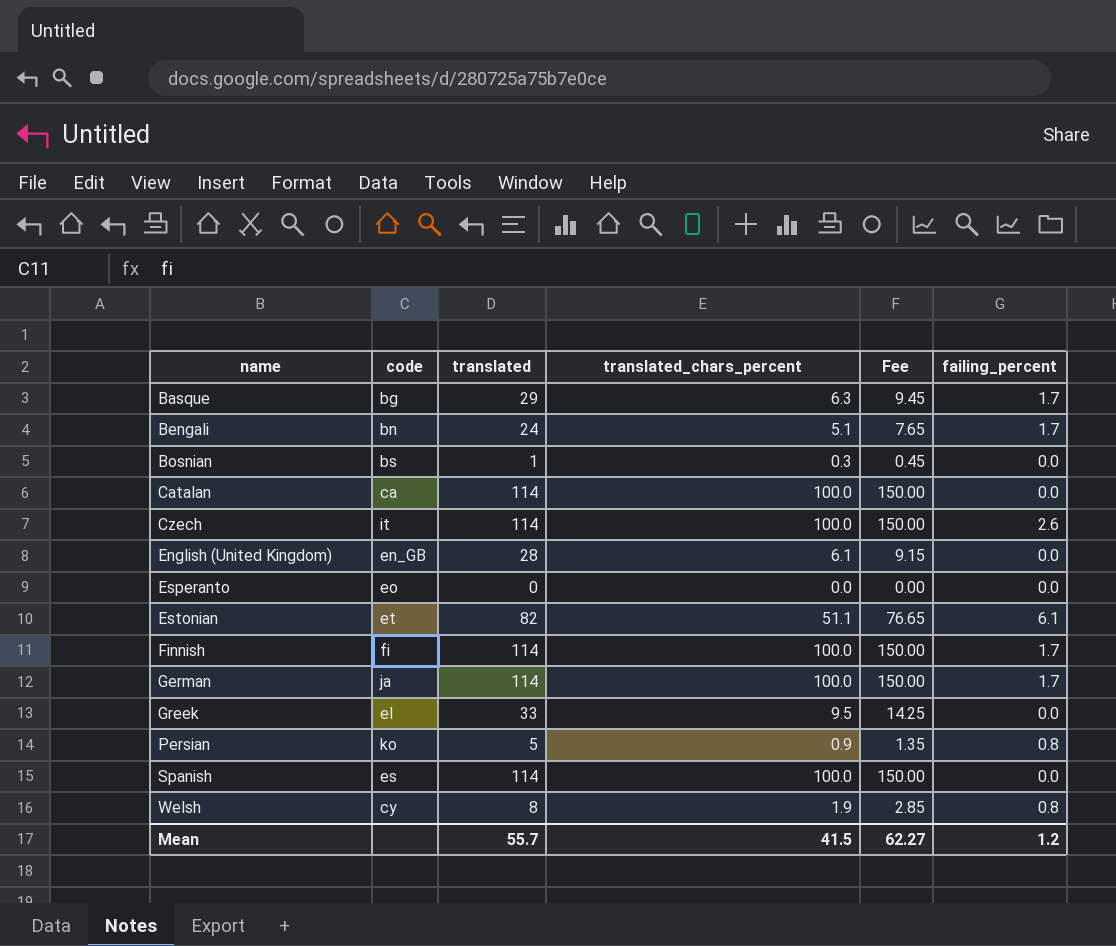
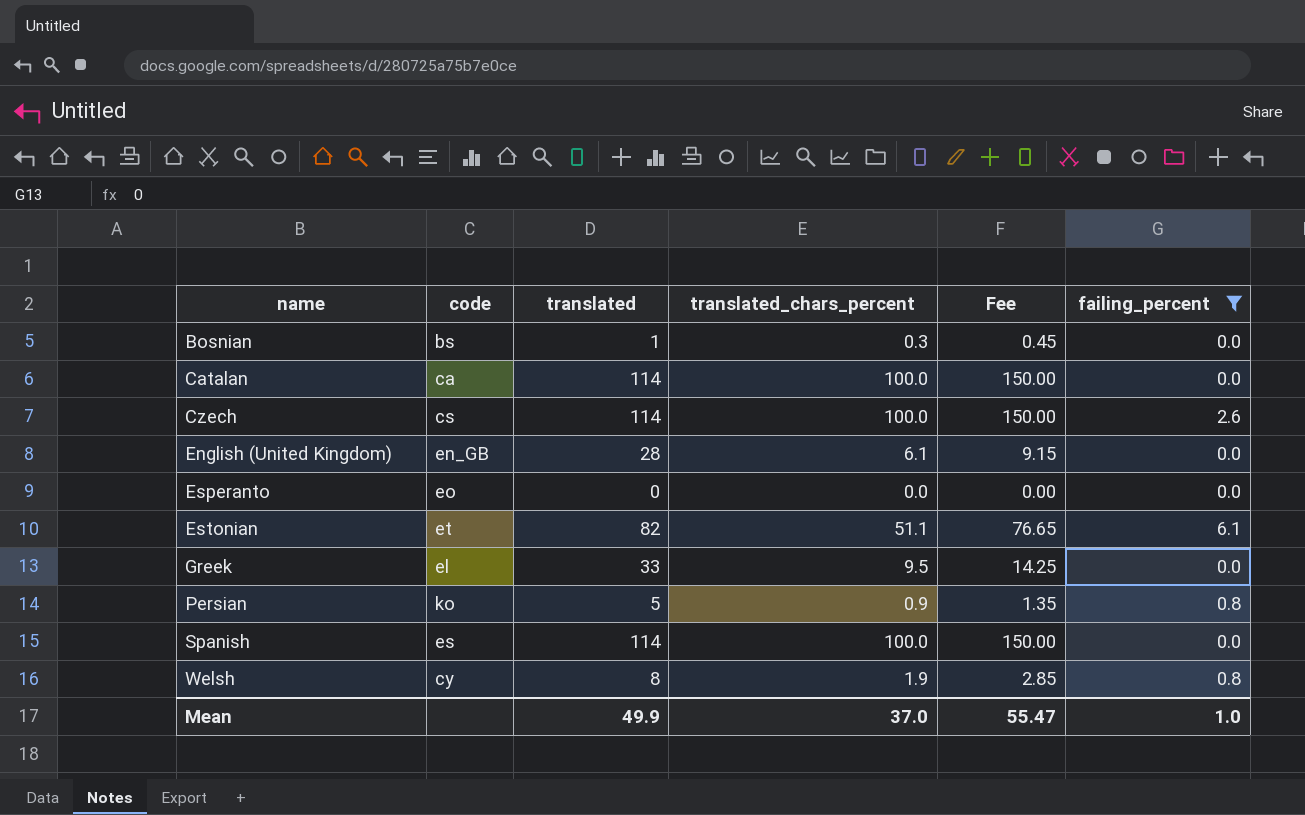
filter: none -> failing_percent != 1.7
Czech | code: it -> cs
Mean | translated: 55.7 -> 49.9
Mean | translated_chars_percent: 41.5 -> 37.0
Mean | Fee: 62.27 -> 55.47
Mean | failing_percent: 1.2 -> 1.0

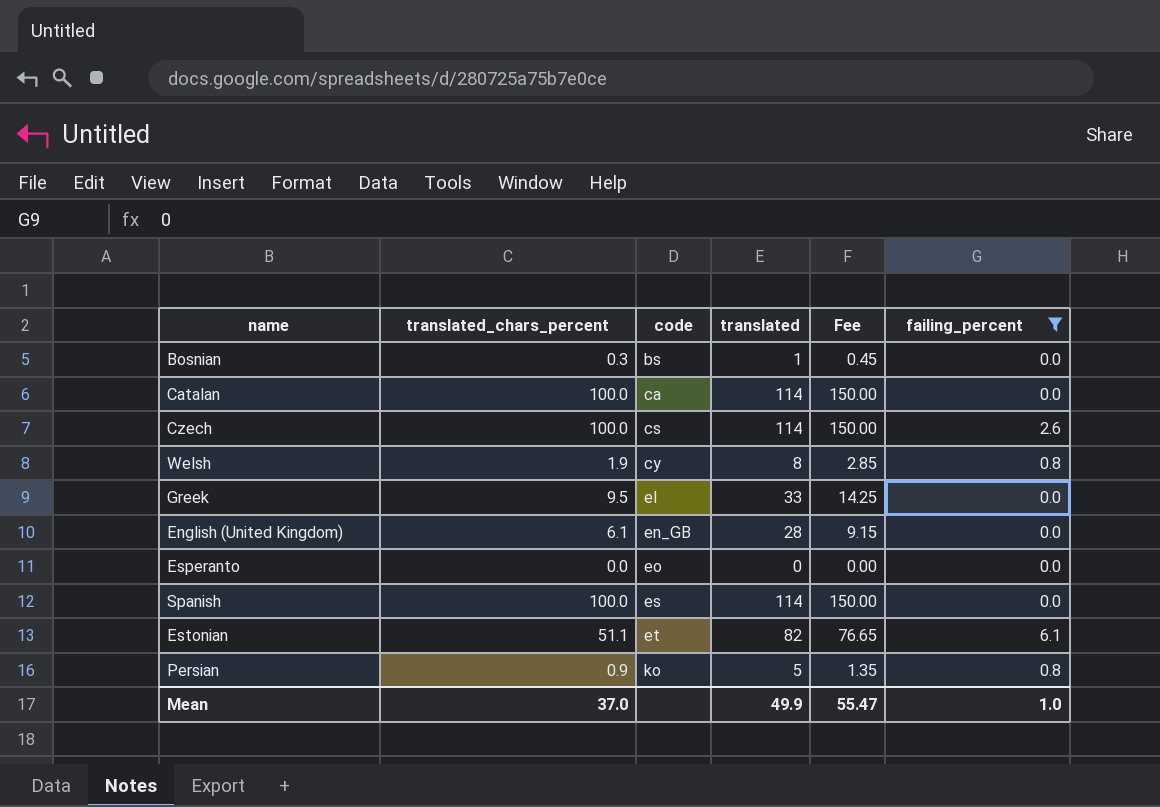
row order: name ascending -> code ascending
column translated_chars_percent | position: 4 -> 2

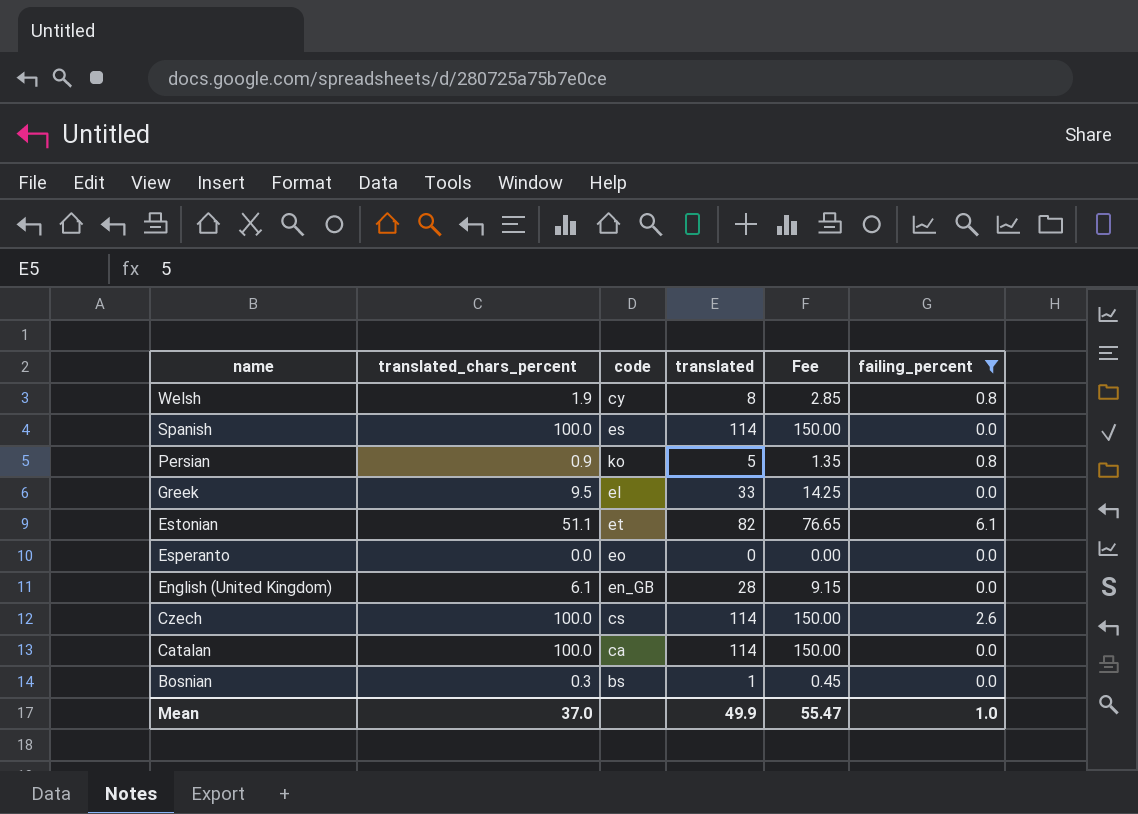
row order: code ascending -> name descending

